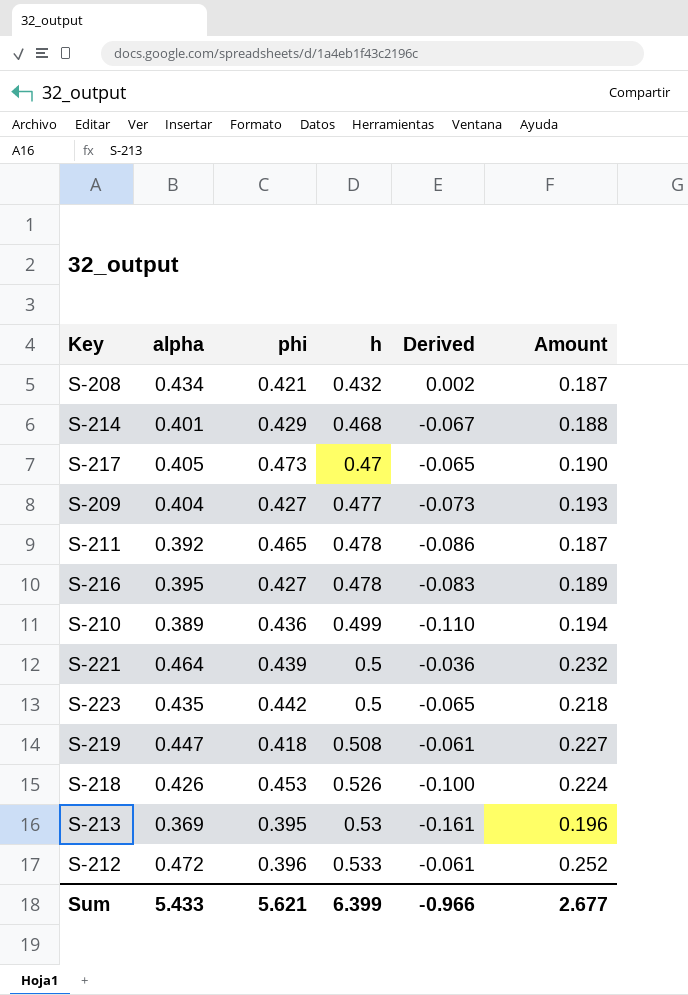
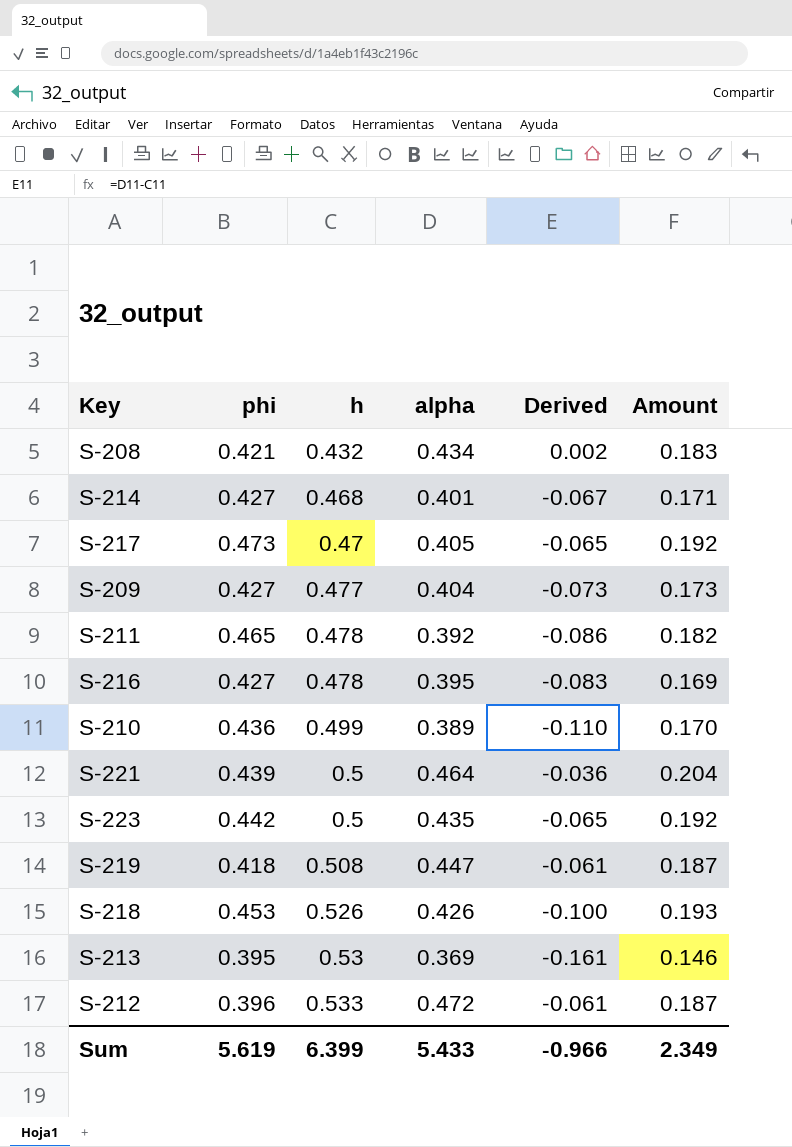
column alpha | position: 2 -> 4
column Amount | formula: [alpha] * [h] -> [phi] * [alpha]
S-214 | phi: 0.429 -> 0.427
Sum | phi: 5.621 -> 5.619
Sum | Amount: 2.677 -> 2.349

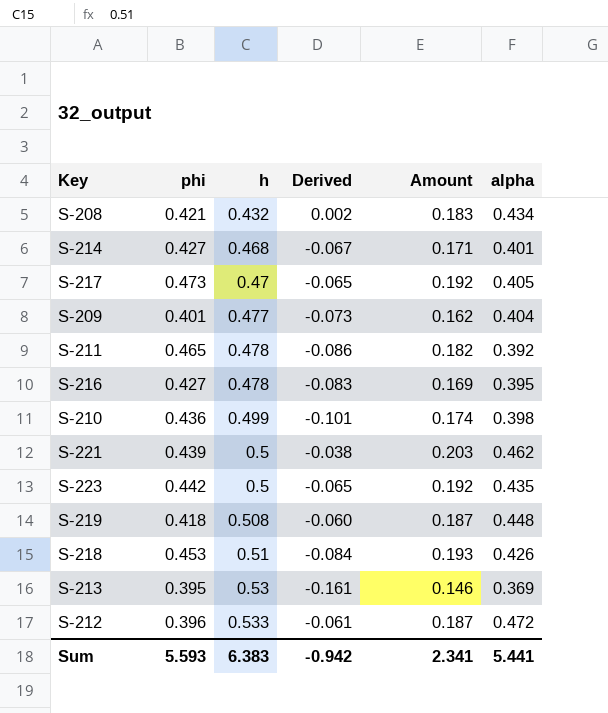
column alpha | position: 4 -> 6
S-209 | phi: 0.427 -> 0.401
S-209 | Amount: 0.173 -> 0.162
S-210 | Derived: -0.110 -> -0.101
S-210 | Amount: 0.170 -> 0.174
S-210 | alpha: 0.389 -> 0.398
S-221 | Derived: -0.036 -> -0.038
S-221 | Amount: 0.204 -> 0.203
S-221 | alpha: 0.464 -> 0.462
S-219 | Derived: -0.061 -> -0.060
S-219 | alpha: 0.447 -> 0.448
S-218 | h: 0.526 -> 0.51
S-218 | Derived: -0.100 -> -0.084
Sum | phi: 5.619 -> 5.593
Sum | h: 6.399 -> 6.383
Sum | Derived: -0.966 -> -0.942
Sum | Amount: 2.349 -> 2.341
Sum | alpha: 5.433 -> 5.441

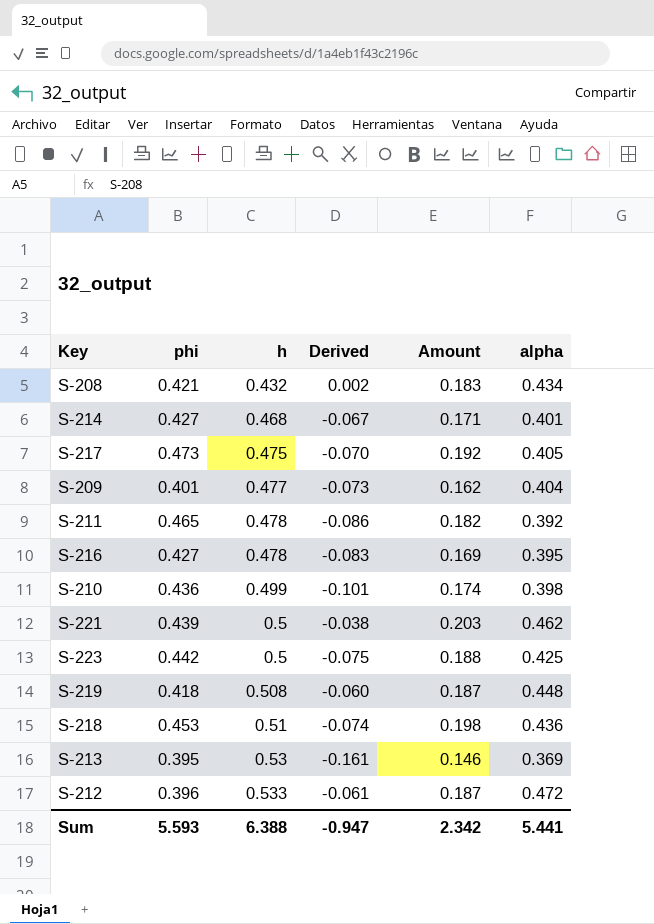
S-217 | h: 0.47 -> 0.475
S-217 | Derived: -0.065 -> -0.070
S-223 | Derived: -0.065 -> -0.075
S-223 | Amount: 0.192 -> 0.188
S-223 | alpha: 0.435 -> 0.425
S-218 | Derived: -0.084 -> -0.074
S-218 | Amount: 0.193 -> 0.198
S-218 | alpha: 0.426 -> 0.436
Sum | h: 6.383 -> 6.388
Sum | Derived: -0.942 -> -0.947
Sum | Amount: 2.341 -> 2.342

